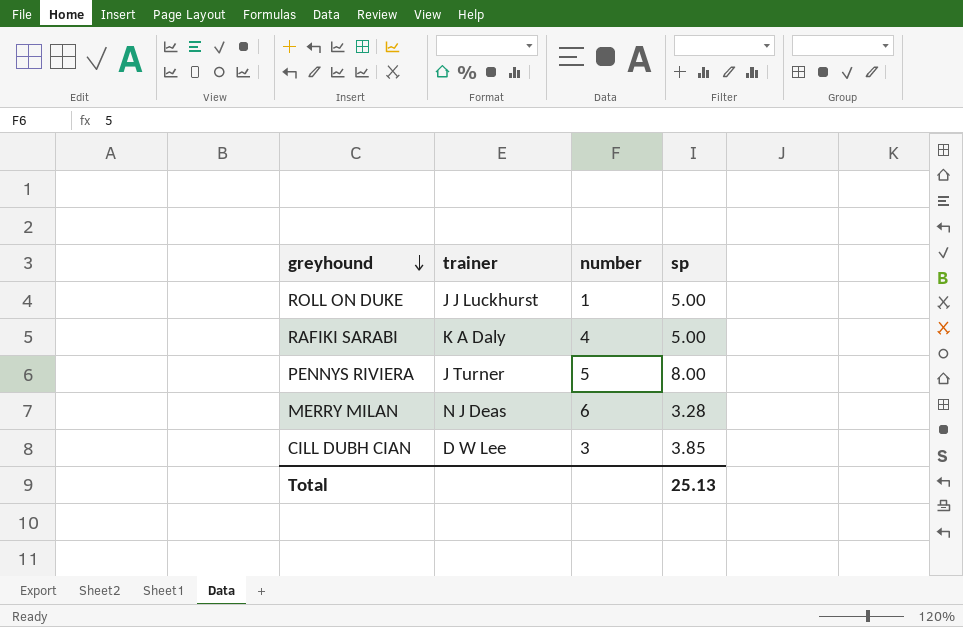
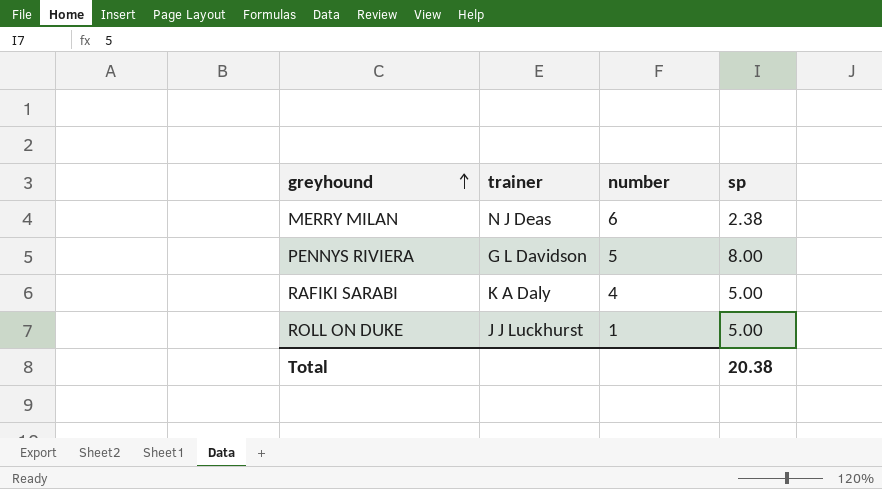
row order: greyhound descending -> greyhound ascending
row CILL DUBH CIAN: D W Lee | 3 | 3.85 -> none
MERRY MILAN | sp: 3.28 -> 2.38
PENNYS RIVIERA | trainer: J Turner -> G L Davidson
Total | sp: 25.13 -> 20.38

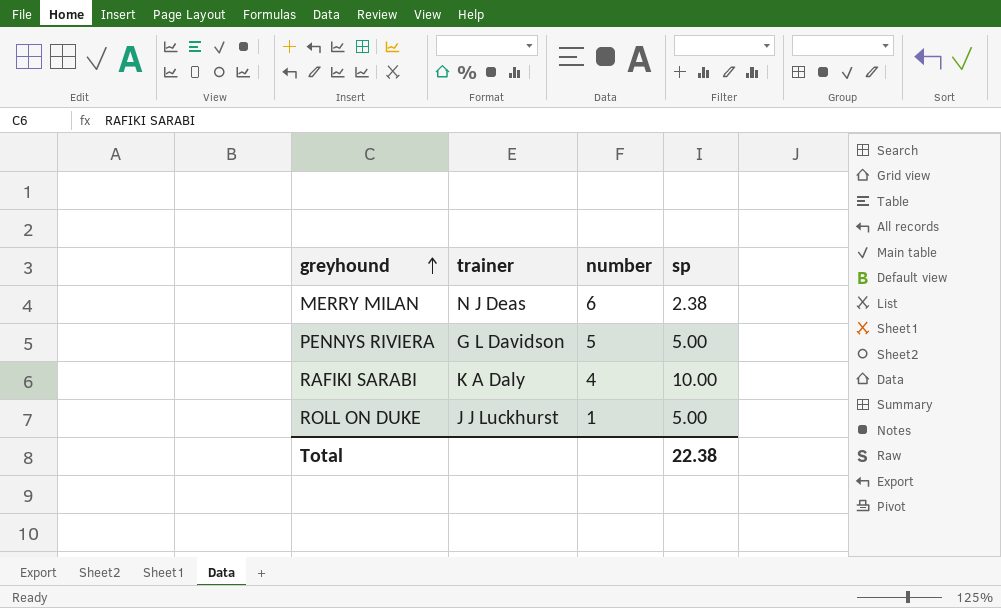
PENNYS RIVIERA | sp: 8.00 -> 5.00
RAFIKI SARABI | sp: 5.00 -> 10.00
Total | sp: 20.38 -> 22.38

